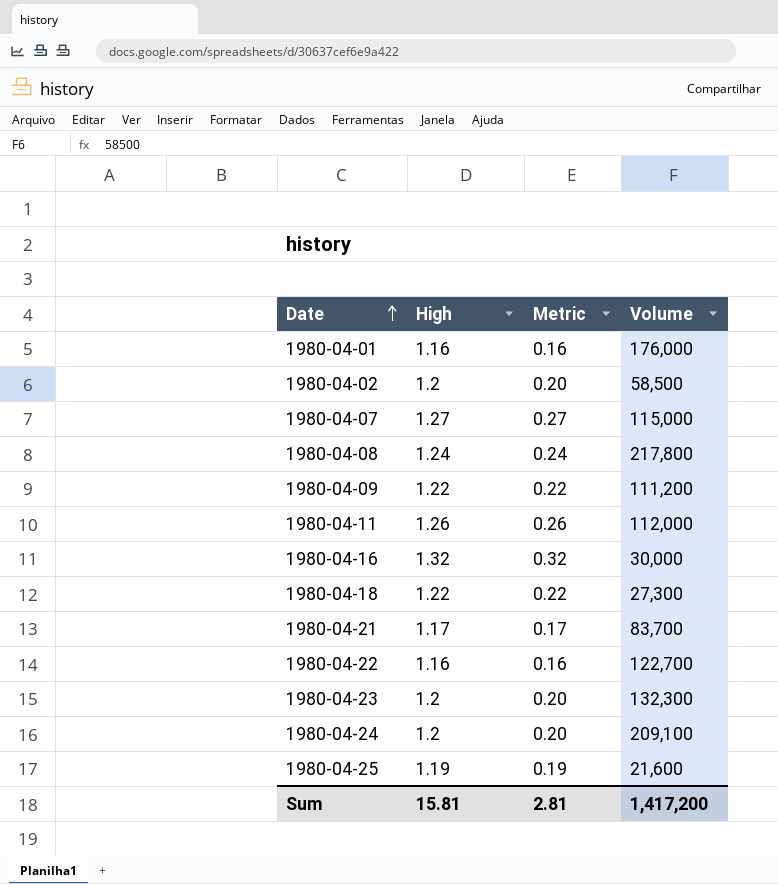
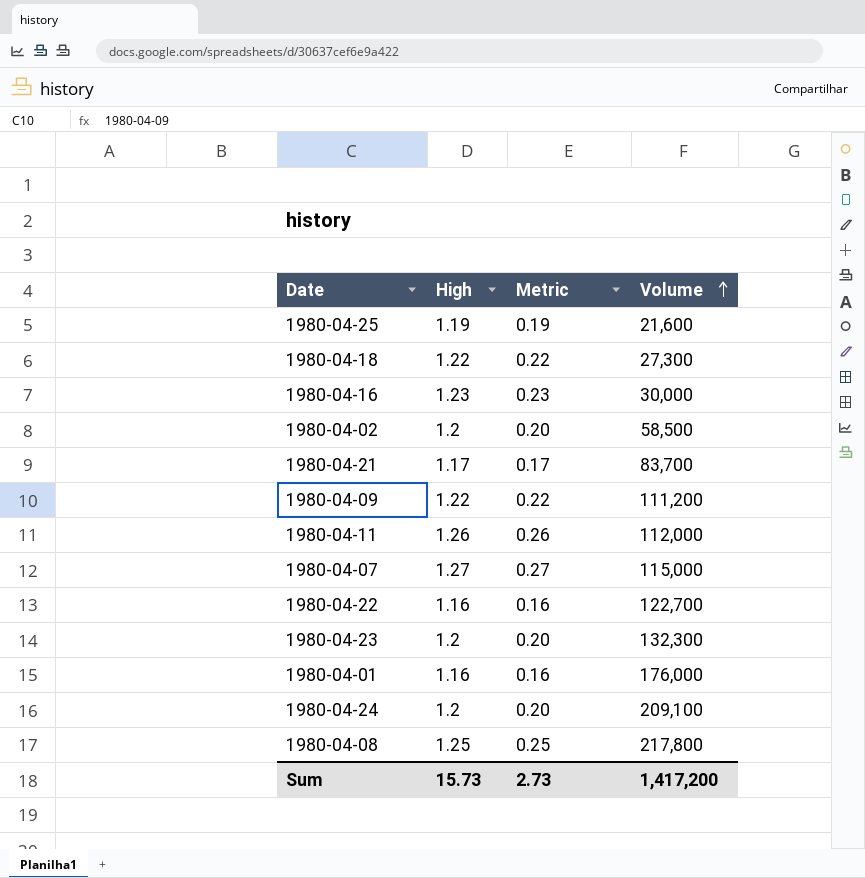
row order: Date ascending -> Volume ascending
1980-04-16 | High: 1.32 -> 1.23
1980-04-16 | Metric: 0.32 -> 0.23
1980-04-08 | High: 1.24 -> 1.25
1980-04-08 | Metric: 0.24 -> 0.25
Sum | High: 15.81 -> 15.73
Sum | Metric: 2.81 -> 2.73

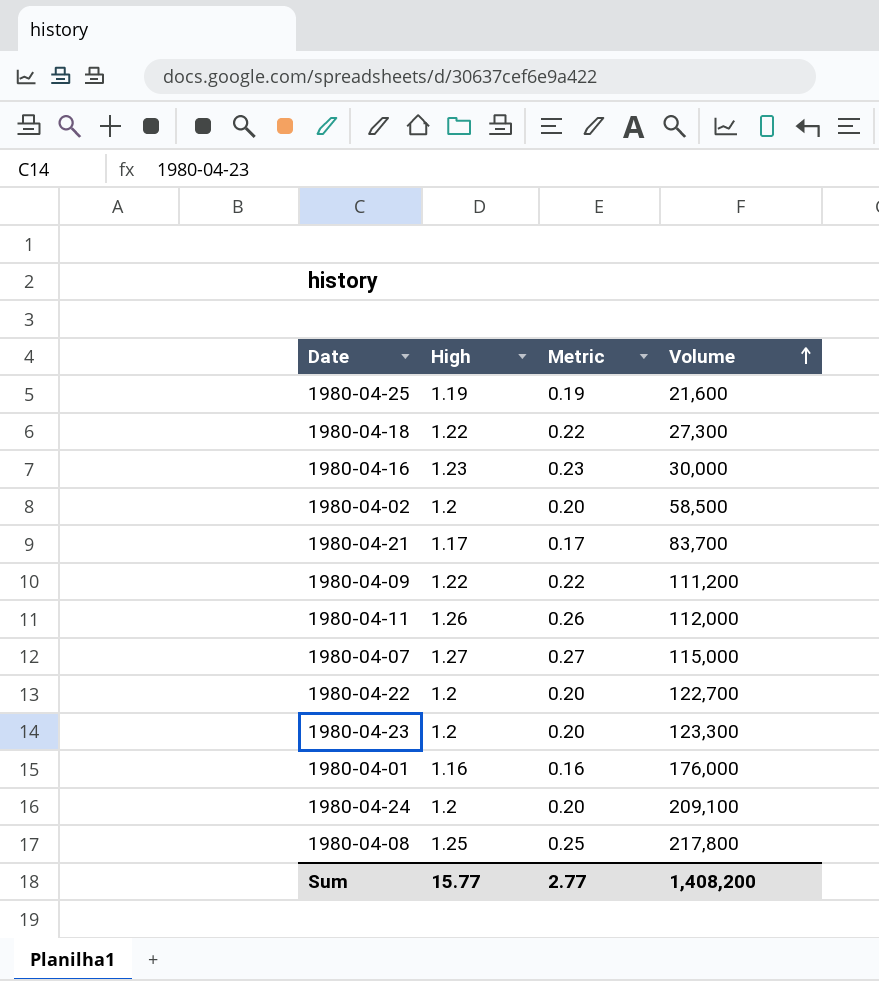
1980-04-22 | High: 1.16 -> 1.2
1980-04-22 | Metric: 0.16 -> 0.20
1980-04-23 | Volume: 132,300 -> 123,300
Sum | High: 15.73 -> 15.77
Sum | Metric: 2.73 -> 2.77
Sum | Volume: 1,417,200 -> 1,408,200

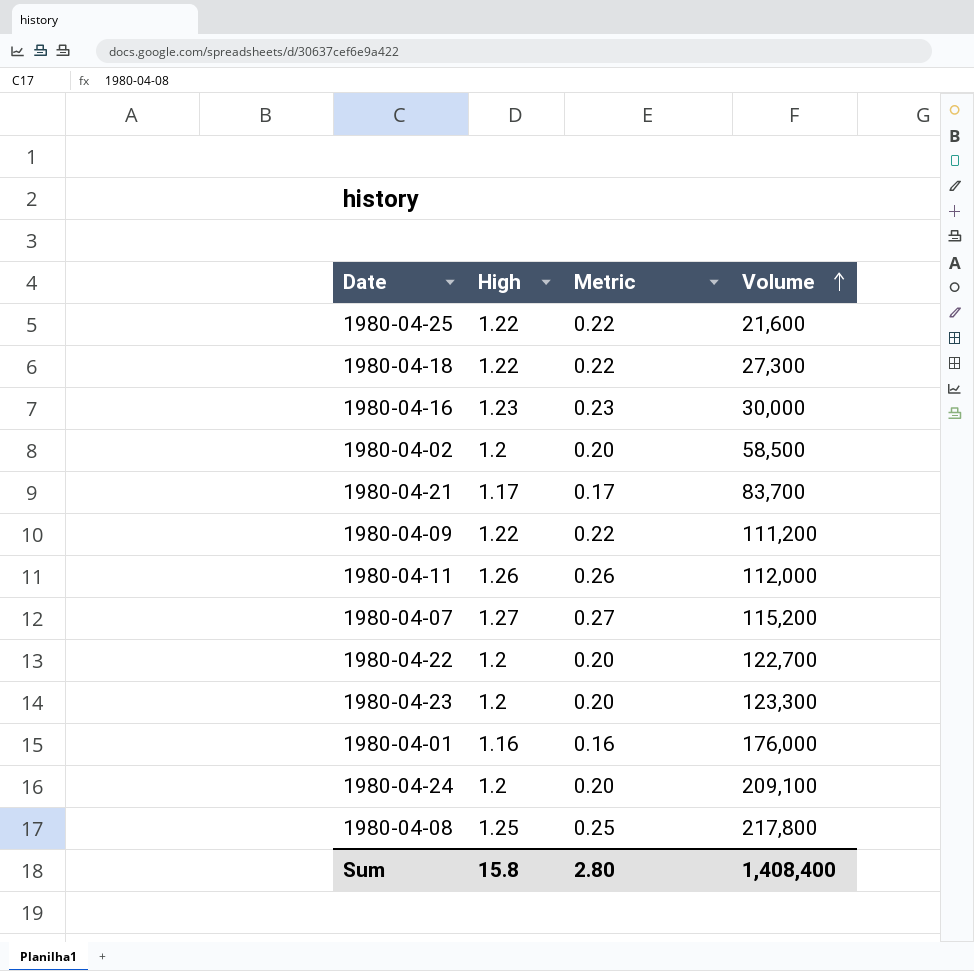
1980-04-25 | High: 1.19 -> 1.22
1980-04-25 | Metric: 0.19 -> 0.22
1980-04-07 | Volume: 115,000 -> 115,200
Sum | High: 15.77 -> 15.8
Sum | Metric: 2.77 -> 2.80
Sum | Volume: 1,408,200 -> 1,408,400

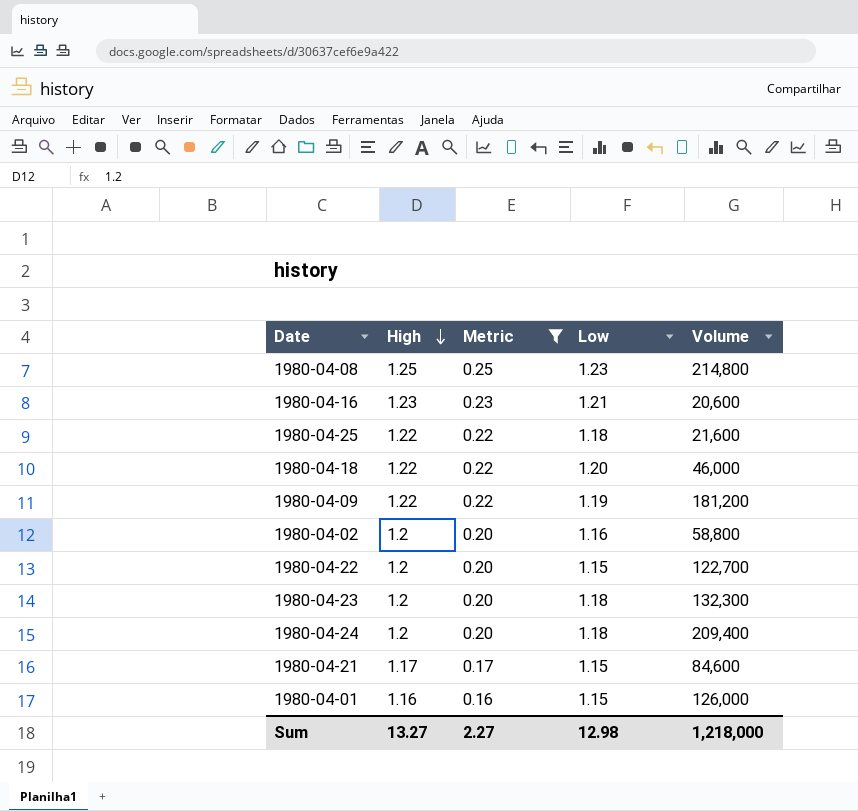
filter: none -> Metric <= 0.25
row order: Volume ascending -> High descending
column Low | position: none -> 4
1980-04-08 | Volume: 217,800 -> 214,800
1980-04-16 | Volume: 30,000 -> 20,600
1980-04-18 | Volume: 27,300 -> 46,000
1980-04-09 | Volume: 111,200 -> 181,200
1980-04-02 | Volume: 58,500 -> 58,800
1980-04-23 | Volume: 123,300 -> 132,300
1980-04-24 | Volume: 209,100 -> 209,400
1980-04-21 | Volume: 83,700 -> 84,600
1980-04-01 | Volume: 176,000 -> 126,000
Sum | High: 15.8 -> 13.27
Sum | Metric: 2.80 -> 2.27
Sum | Volume: 1,408,400 -> 1,218,000

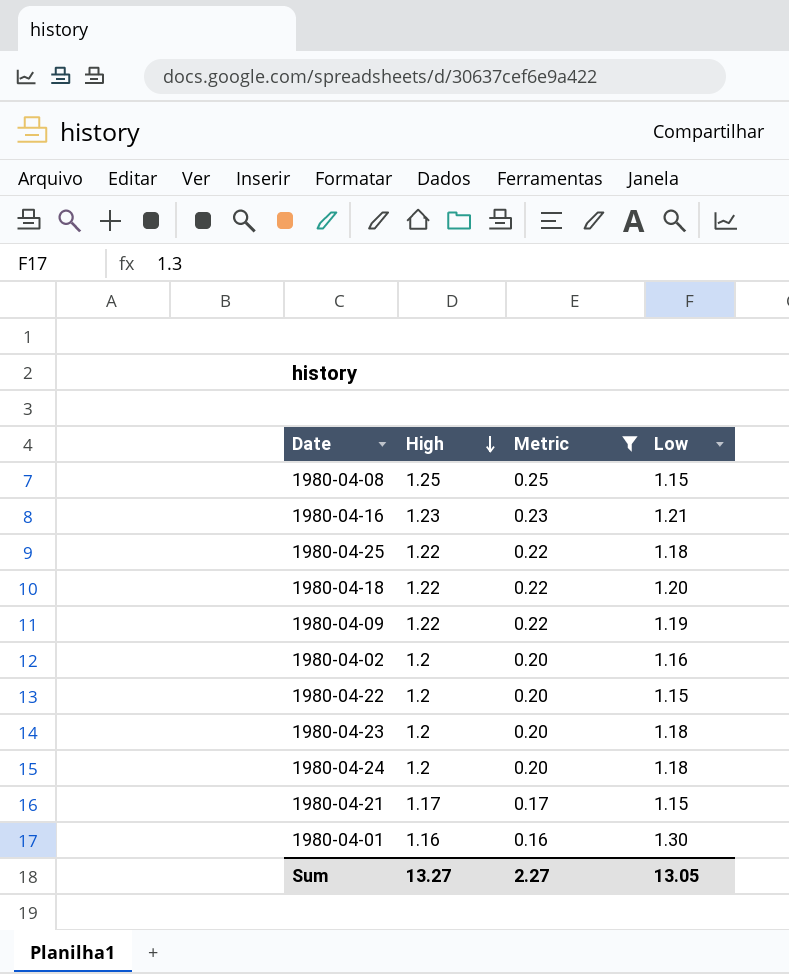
column Volume | position: 5 -> none
1980-04-08 | Low: 1.23 -> 1.15
1980-04-01 | Low: 1.15 -> 1.30
Sum | Low: 12.98 -> 13.05

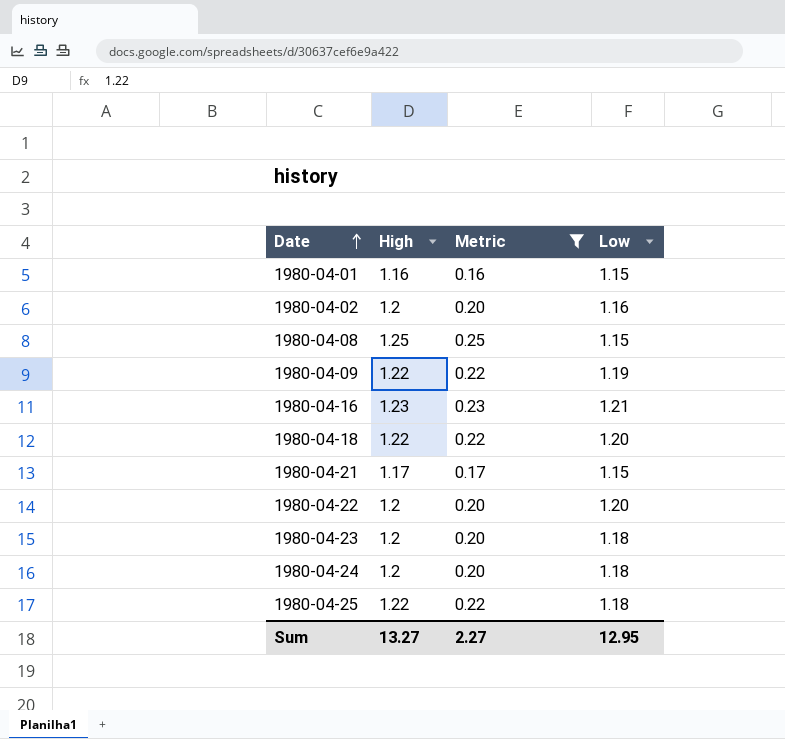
row order: High descending -> Date ascending
1980-04-01 | Low: 1.30 -> 1.15
1980-04-22 | Low: 1.15 -> 1.20
Sum | Low: 13.05 -> 12.95

